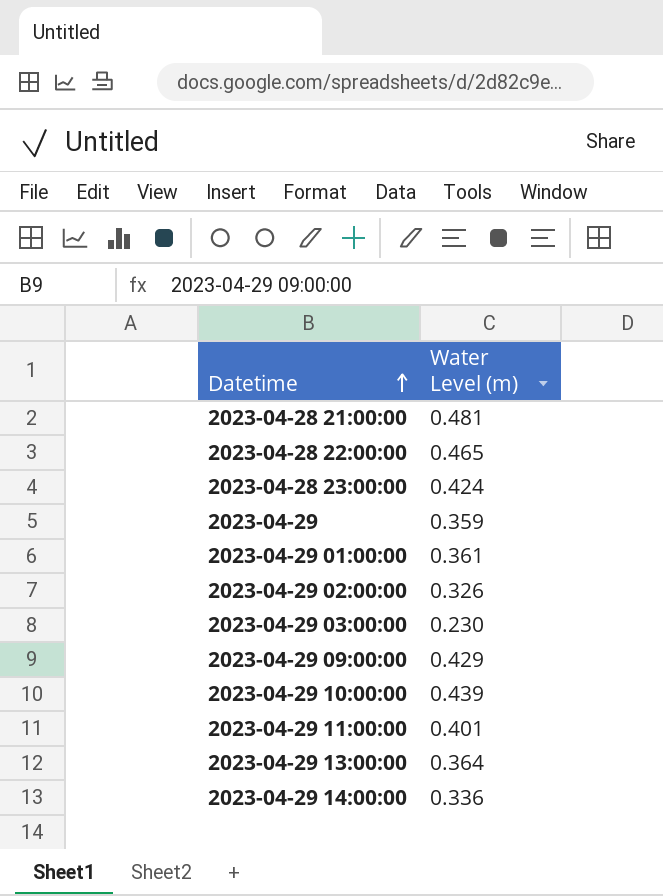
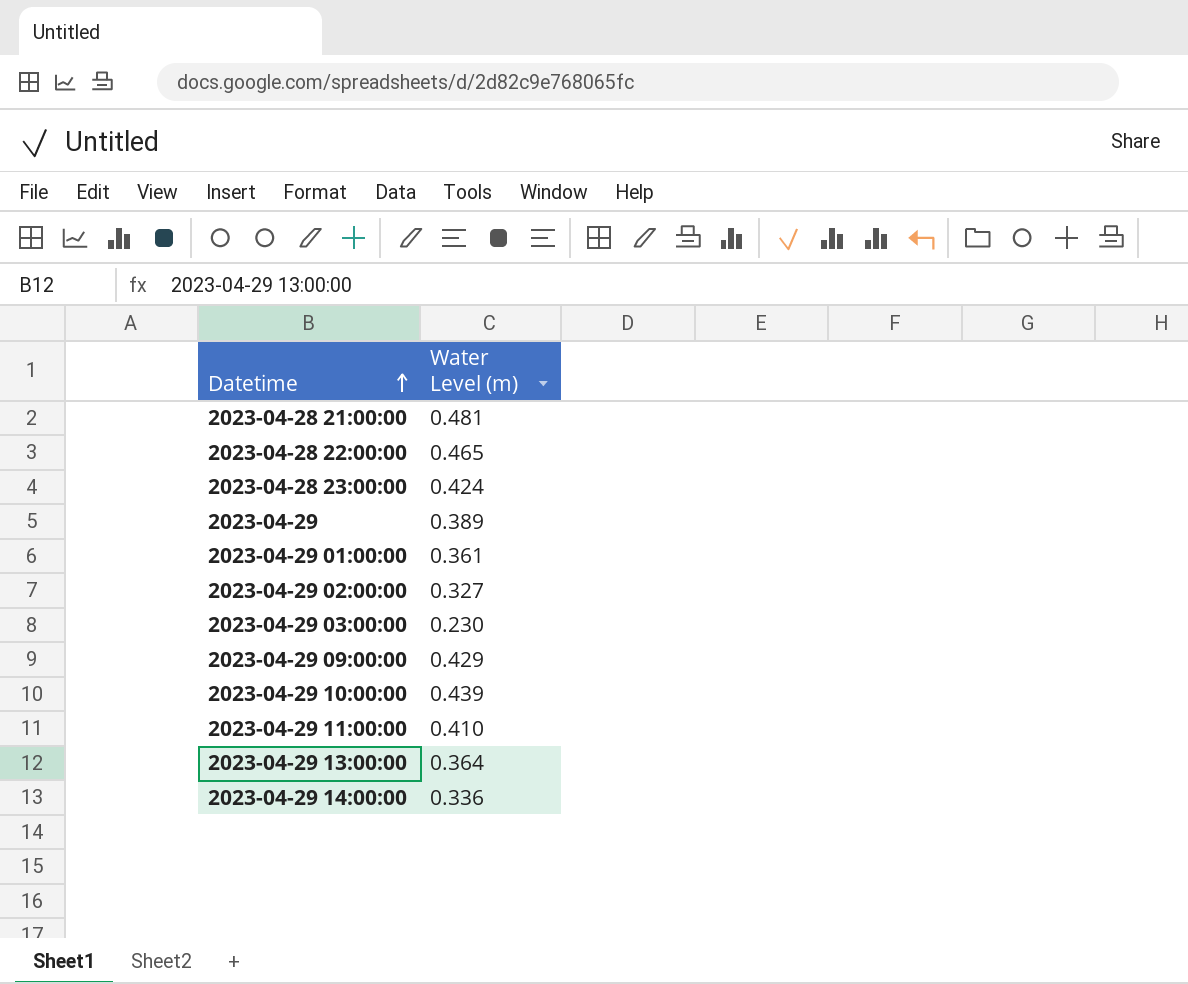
2023-04-29 | Water Level (m): 0.359 -> 0.389
2023-04-29 02:00:00 | Water Level (m): 0.326 -> 0.327
2023-04-29 11:00:00 | Water Level (m): 0.401 -> 0.410

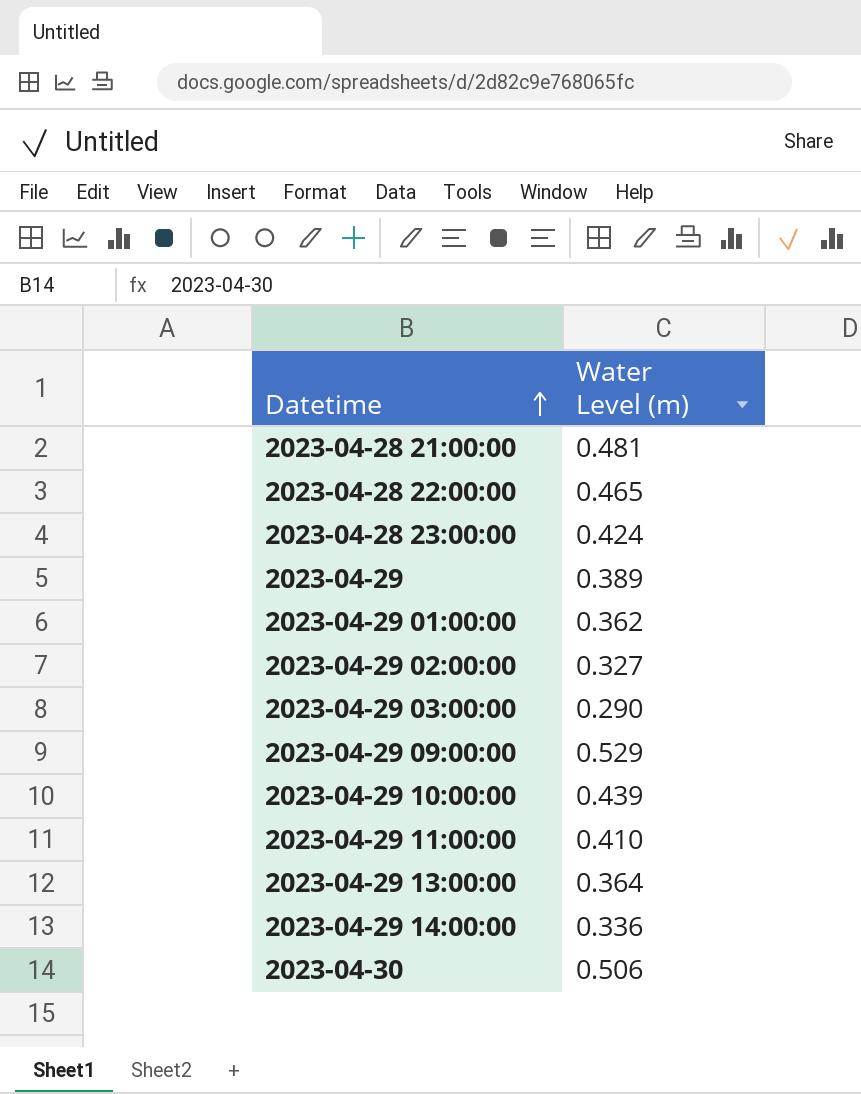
2023-04-29 01:00:00 | Water Level (m): 0.361 -> 0.362
2023-04-29 03:00:00 | Water Level (m): 0.230 -> 0.290
2023-04-29 09:00:00 | Water Level (m): 0.429 -> 0.529
row 2023-04-30: none -> 0.506

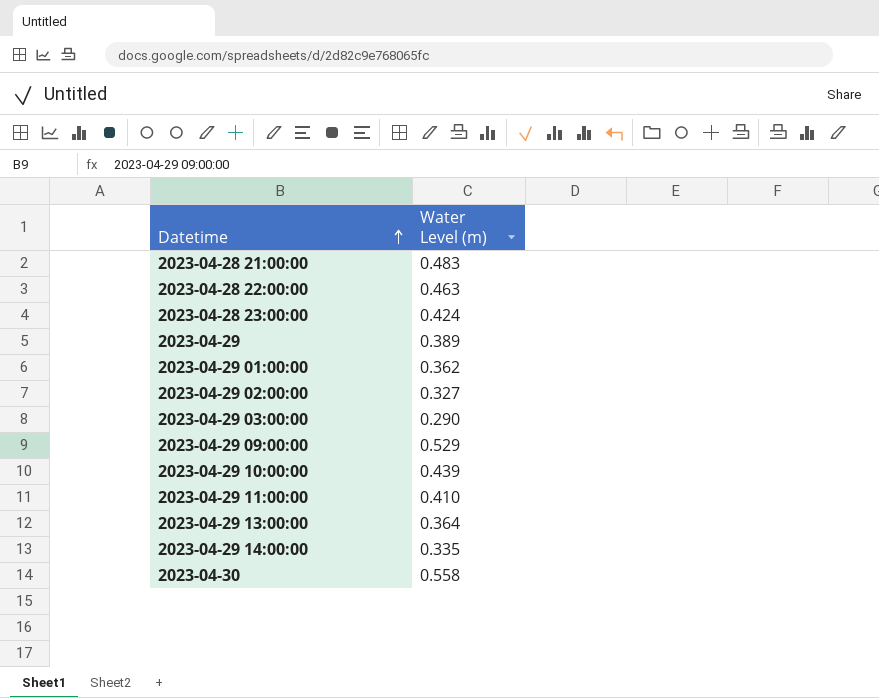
2023-04-28 21:00:00 | Water Level (m): 0.481 -> 0.483
2023-04-28 22:00:00 | Water Level (m): 0.465 -> 0.463
2023-04-29 14:00:00 | Water Level (m): 0.336 -> 0.335
2023-04-30 | Water Level (m): 0.506 -> 0.558

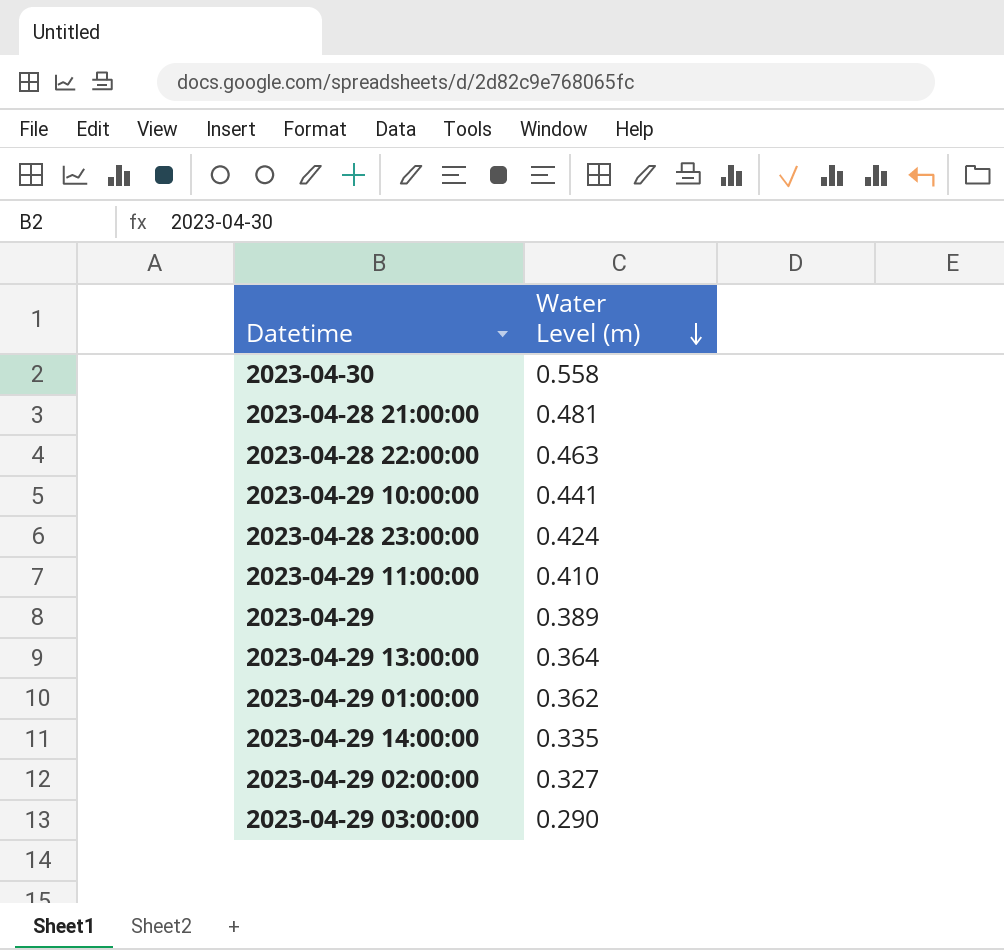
row order: Datetime ascending -> Water Level (m) descending
row 2023-04-29 09:00:00: 0.529 -> none
2023-04-28 21:00:00 | Water Level (m): 0.483 -> 0.481
2023-04-29 10:00:00 | Water Level (m): 0.439 -> 0.441

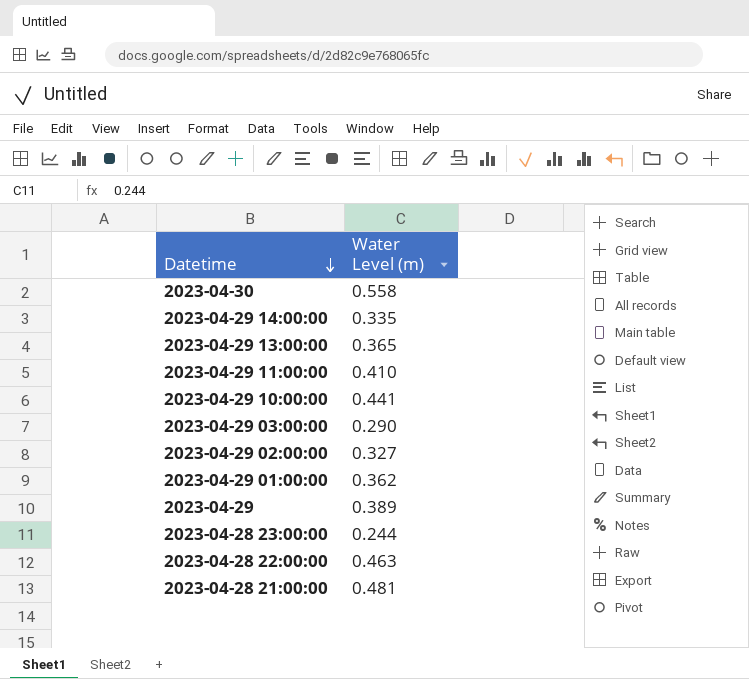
row order: Water Level (m) descending -> Datetime descending
2023-04-29 13:00:00 | Water Level (m): 0.364 -> 0.365
2023-04-28 23:00:00 | Water Level (m): 0.424 -> 0.244

